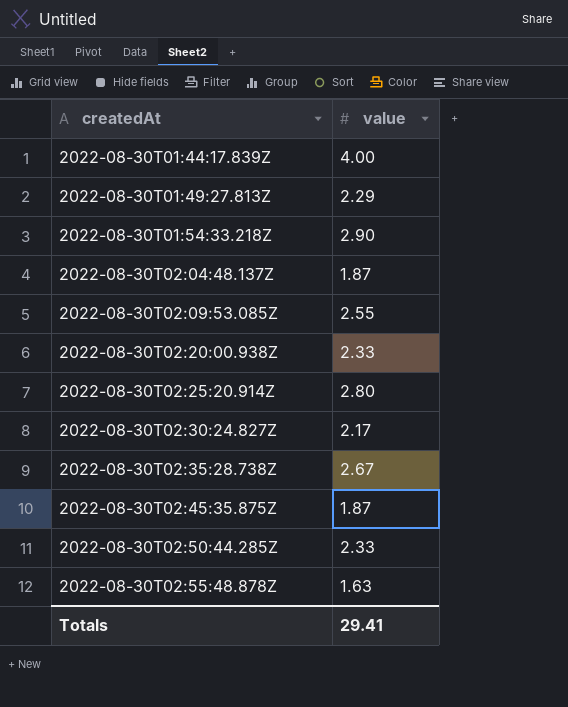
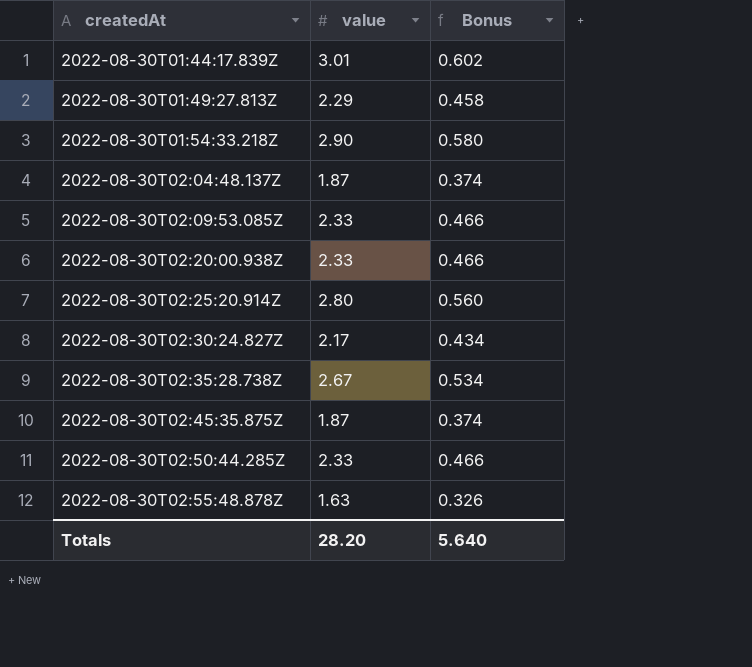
column Bonus | formula: none -> [value] * 0.2
2022-08-30T01:44:17.839Z | value: 4.00 -> 3.01
2022-08-30T02:09:53.085Z | value: 2.55 -> 2.33
Totals | value: 29.41 -> 28.20

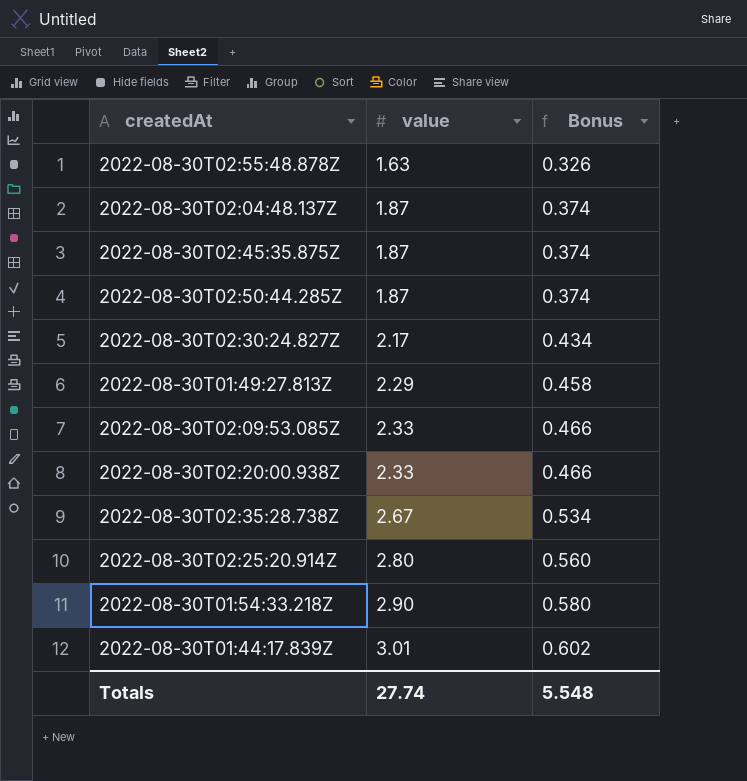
row order: createdAt ascending -> value ascending
2022-08-30T02:50:44.285Z | value: 2.33 -> 1.87
2022-08-30T02:50:44.285Z | Bonus: 0.466 -> 0.374
Totals | value: 28.20 -> 27.74
Totals | Bonus: 5.640 -> 5.548

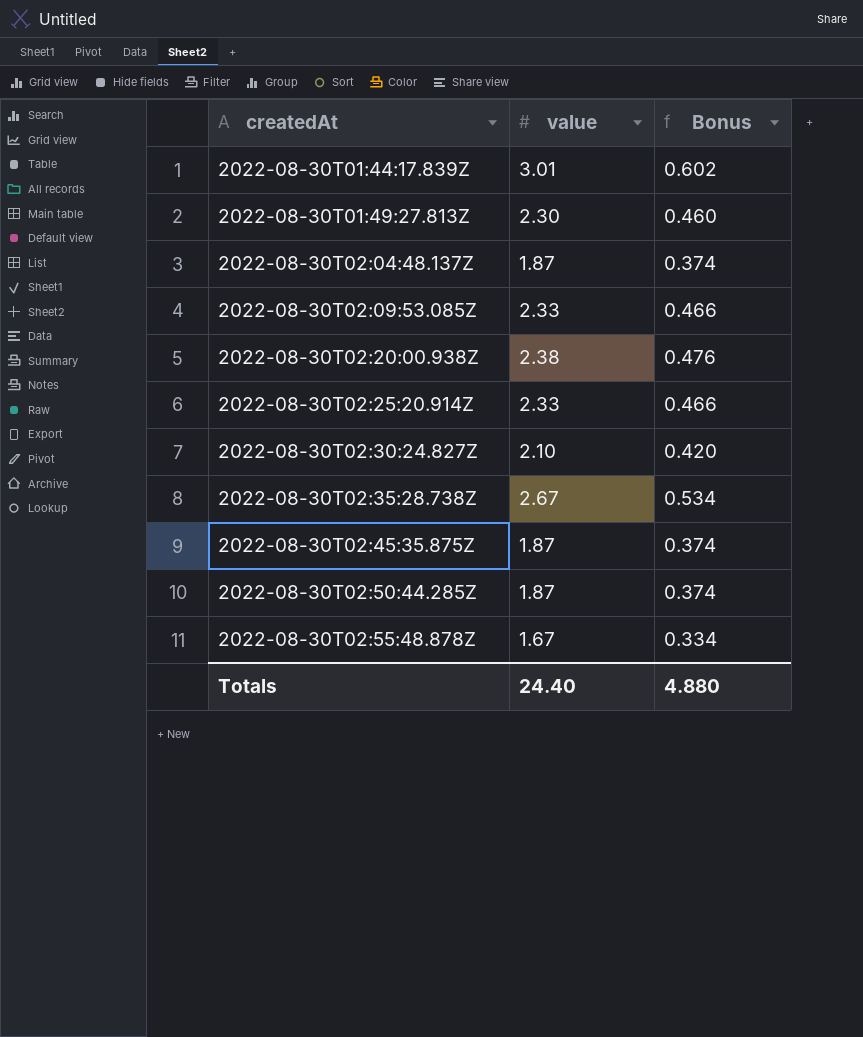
row order: value ascending -> createdAt ascending
row 2022-08-30T01:54:33.218Z: 2.90 | 0.580 -> none
2022-08-30T01:49:27.813Z | value: 2.29 -> 2.30
2022-08-30T01:49:27.813Z | Bonus: 0.458 -> 0.460
2022-08-30T02:20:00.938Z | value: 2.33 -> 2.38
2022-08-30T02:20:00.938Z | Bonus: 0.466 -> 0.476
2022-08-30T02:25:20.914Z | value: 2.80 -> 2.33
2022-08-30T02:25:20.914Z | Bonus: 0.560 -> 0.466
2022-08-30T02:30:24.827Z | value: 2.17 -> 2.10
2022-08-30T02:30:24.827Z | Bonus: 0.434 -> 0.420
2022-08-30T02:55:48.878Z | value: 1.63 -> 1.67
2022-08-30T02:55:48.878Z | Bonus: 0.326 -> 0.334
Totals | value: 27.74 -> 24.40
Totals | Bonus: 5.548 -> 4.880

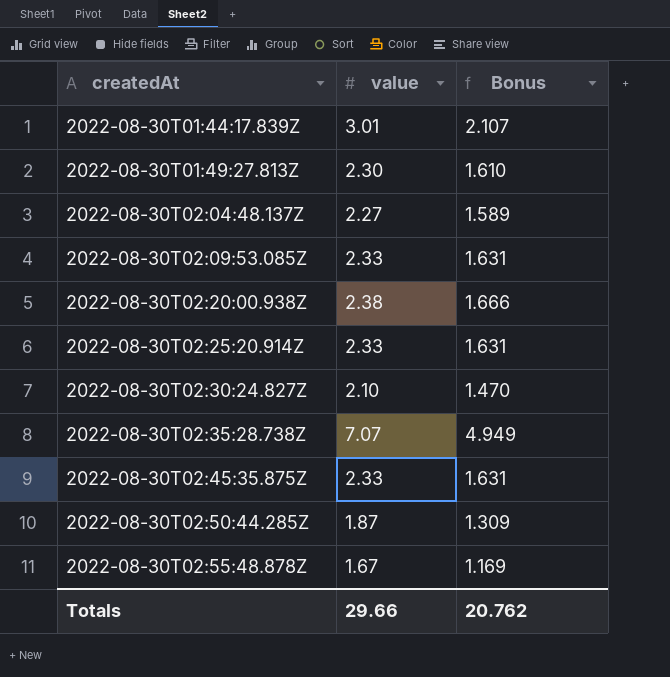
column Bonus | formula: [value] * 0.2 -> [value] * 0.7
2022-08-30T02:04:48.137Z | value: 1.87 -> 2.27
2022-08-30T02:35:28.738Z | value: 2.67 -> 7.07
2022-08-30T02:45:35.875Z | value: 1.87 -> 2.33
Totals | value: 24.40 -> 29.66
Totals | Bonus: 4.880 -> 20.762

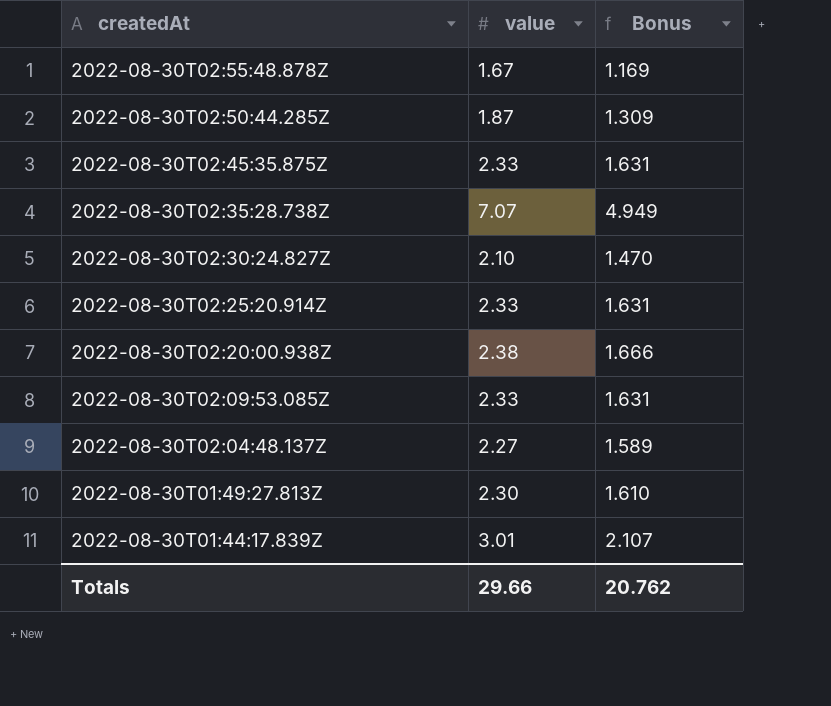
row order: createdAt ascending -> createdAt descending

